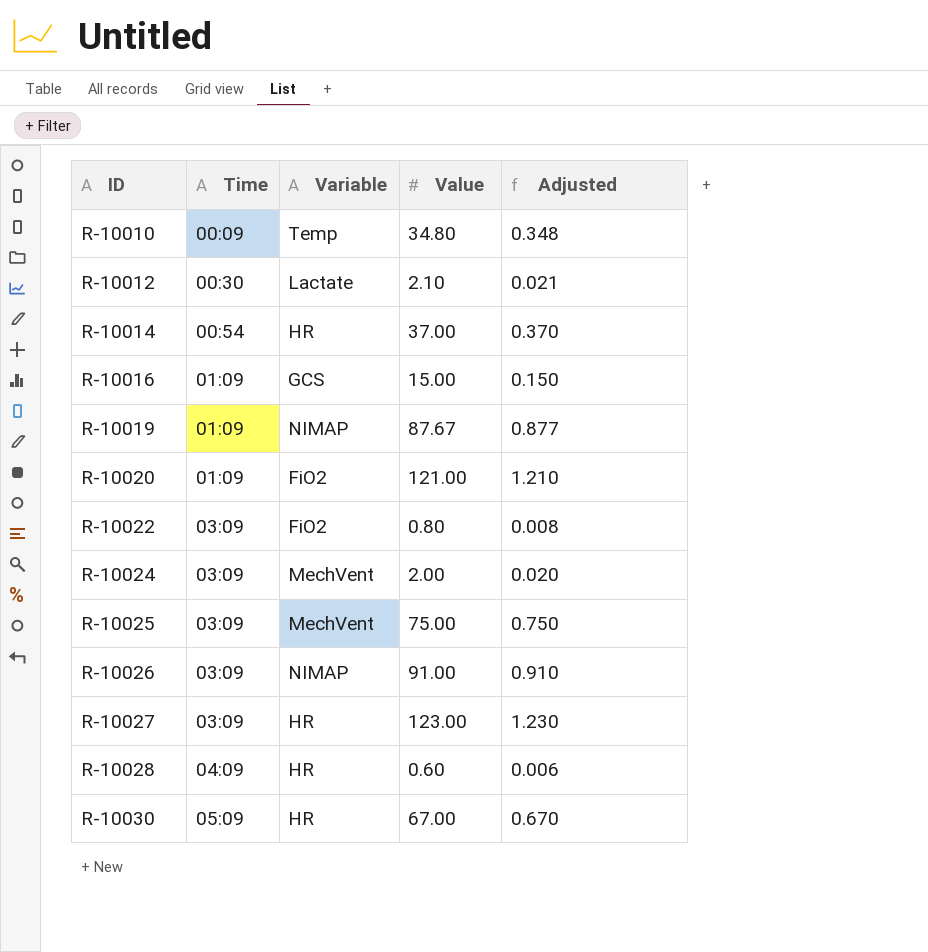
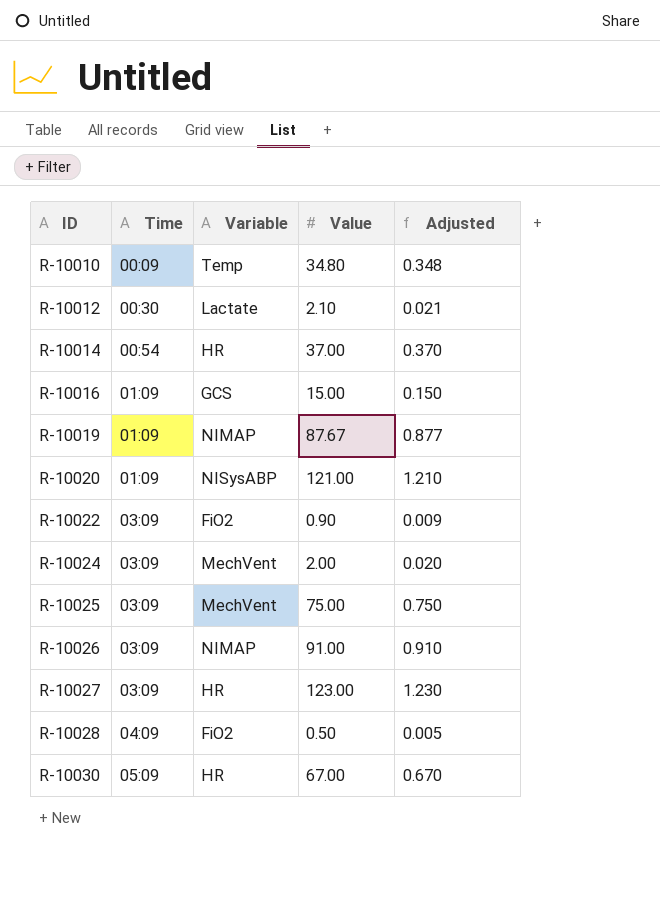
R-10020 | Variable: FiO2 -> NISysABP
R-10022 | Value: 0.80 -> 0.90
R-10022 | Adjusted: 0.008 -> 0.009
R-10028 | Variable: HR -> FiO2
R-10028 | Value: 0.60 -> 0.50
R-10028 | Adjusted: 0.006 -> 0.005

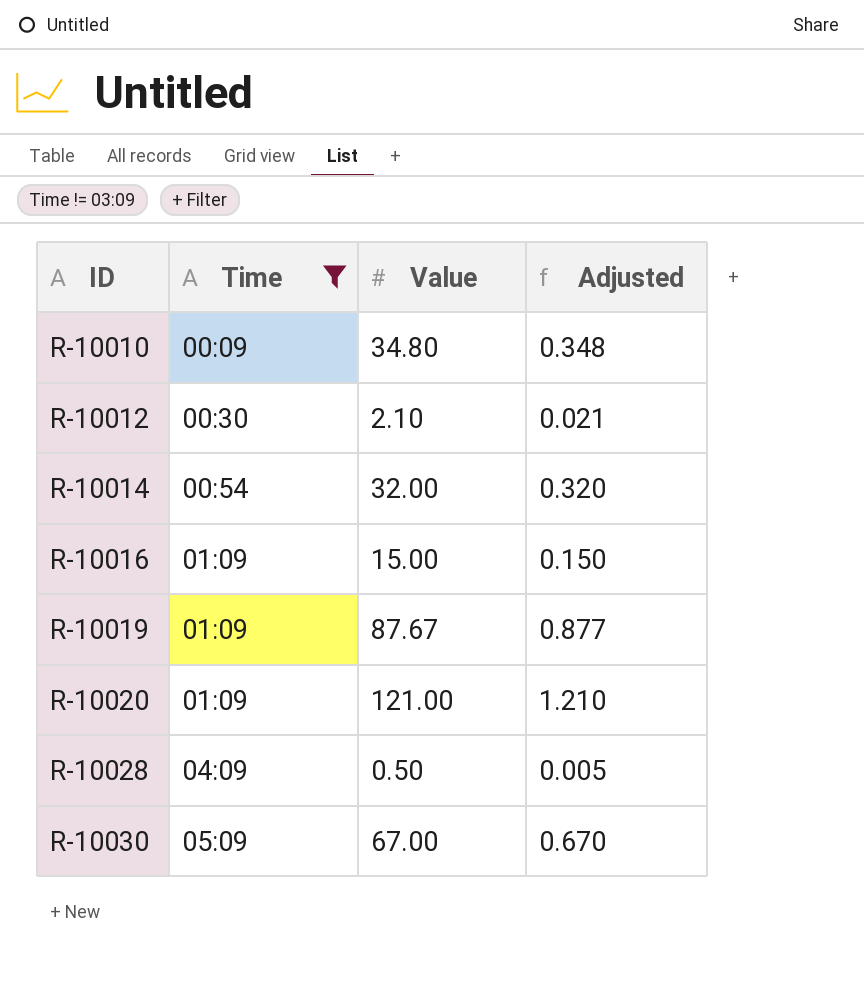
filter: none -> Time != 03:09
column Variable | position: 3 -> none
R-10014 | Value: 37.00 -> 32.00
R-10014 | Adjusted: 0.370 -> 0.320

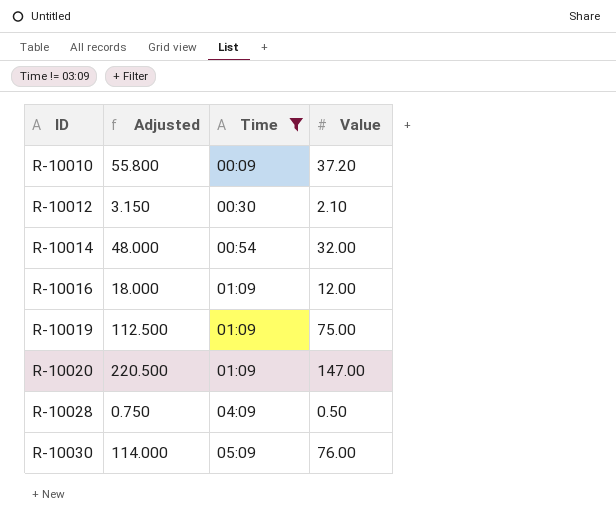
column Adjusted | formula: [Value] * 0.01 -> [Value] * 1.5
column Adjusted | position: 4 -> 2
R-10010 | Value: 34.80 -> 37.20
R-10016 | Value: 15.00 -> 12.00
R-10019 | Value: 87.67 -> 75.00
R-10020 | Value: 121.00 -> 147.00
R-10030 | Value: 67.00 -> 76.00

